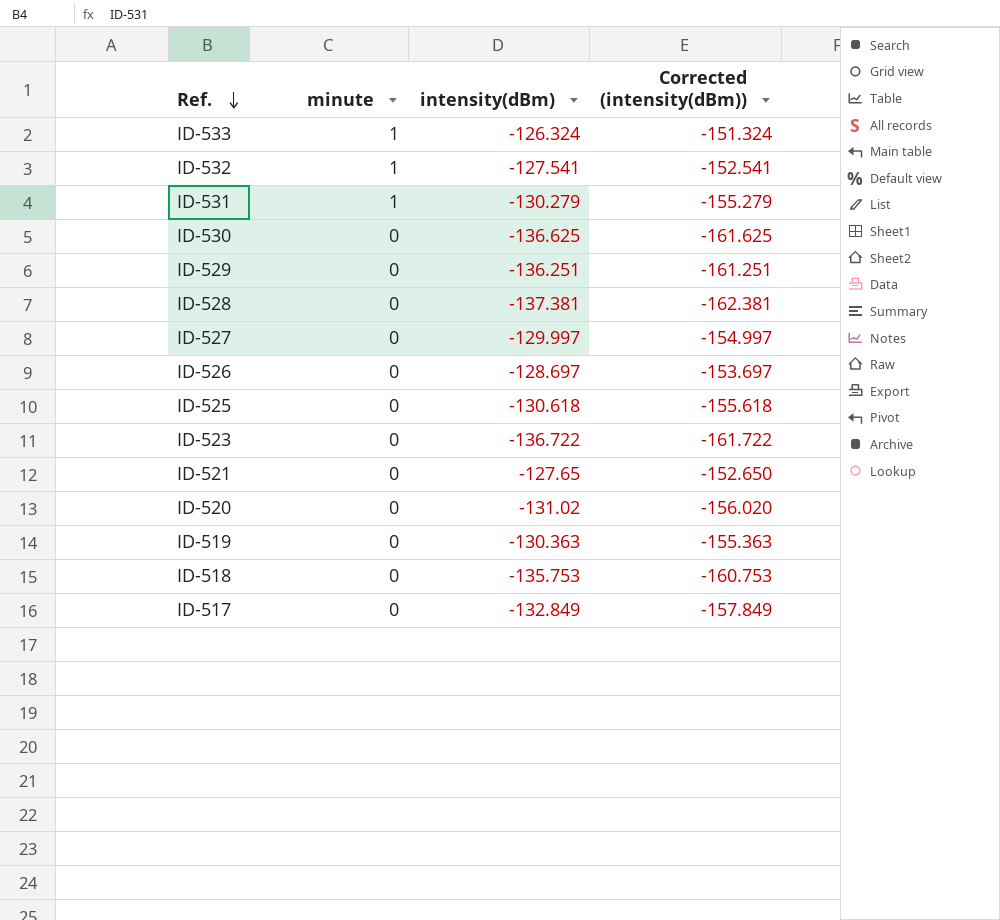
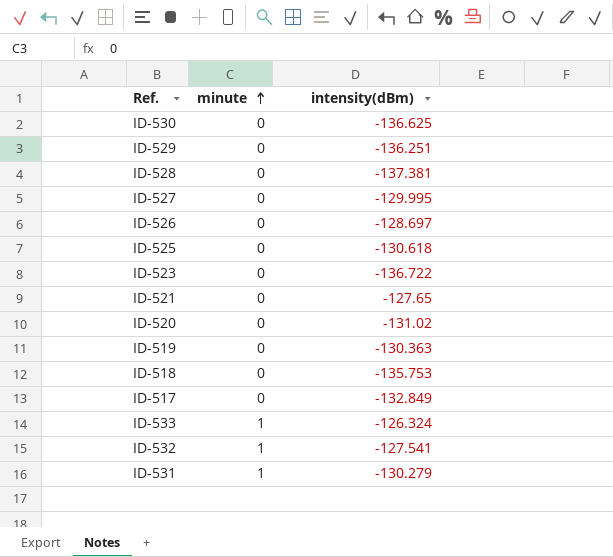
row order: Ref. descending -> minute ascending
column Corrected (intensity(dBm)) | formula: [intensity(dBm)] - 25 -> none
ID-527 | intensity(dBm): -129.997 -> -129.995

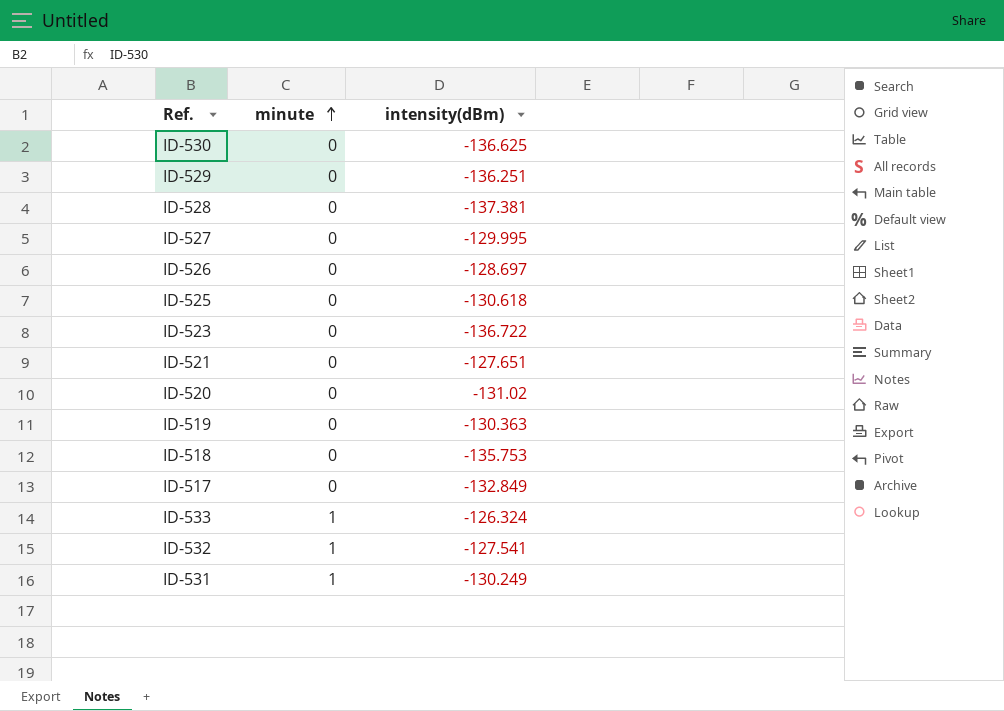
ID-521 | intensity(dBm): -127.65 -> -127.651
ID-531 | intensity(dBm): -130.279 -> -130.249

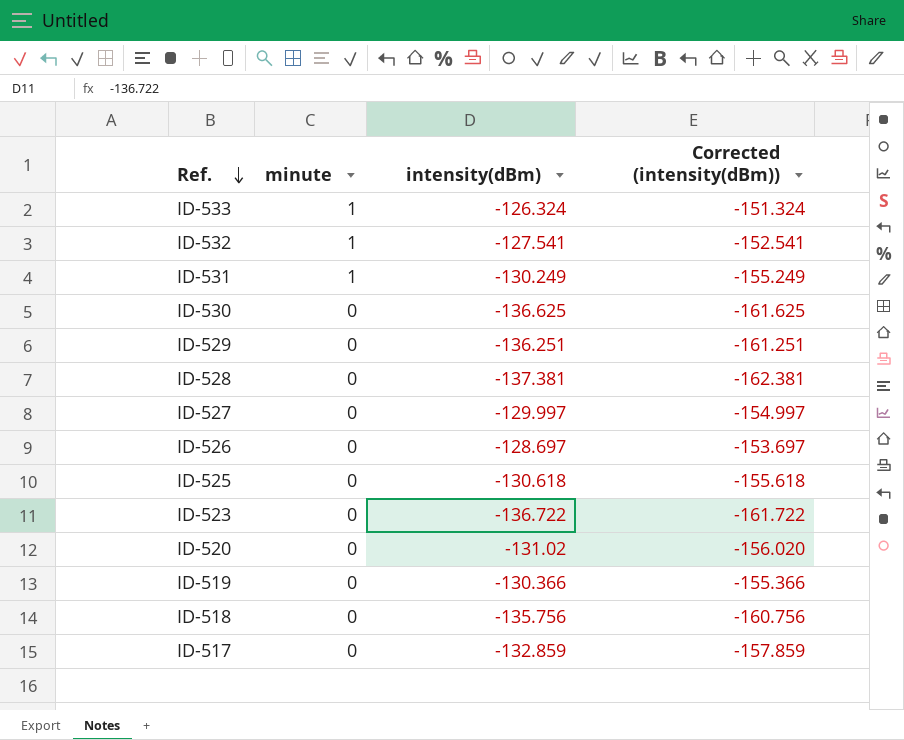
row order: minute ascending -> Ref. descending
column Corrected (intensity(dBm)) | formula: none -> [intensity(dBm)] - 25
row ID-521: 0 | -127.651 -> none
ID-527 | intensity(dBm): -129.995 -> -129.997
ID-519 | intensity(dBm): -130.363 -> -130.366
ID-518 | intensity(dBm): -135.753 -> -135.756
ID-517 | intensity(dBm): -132.849 -> -132.859

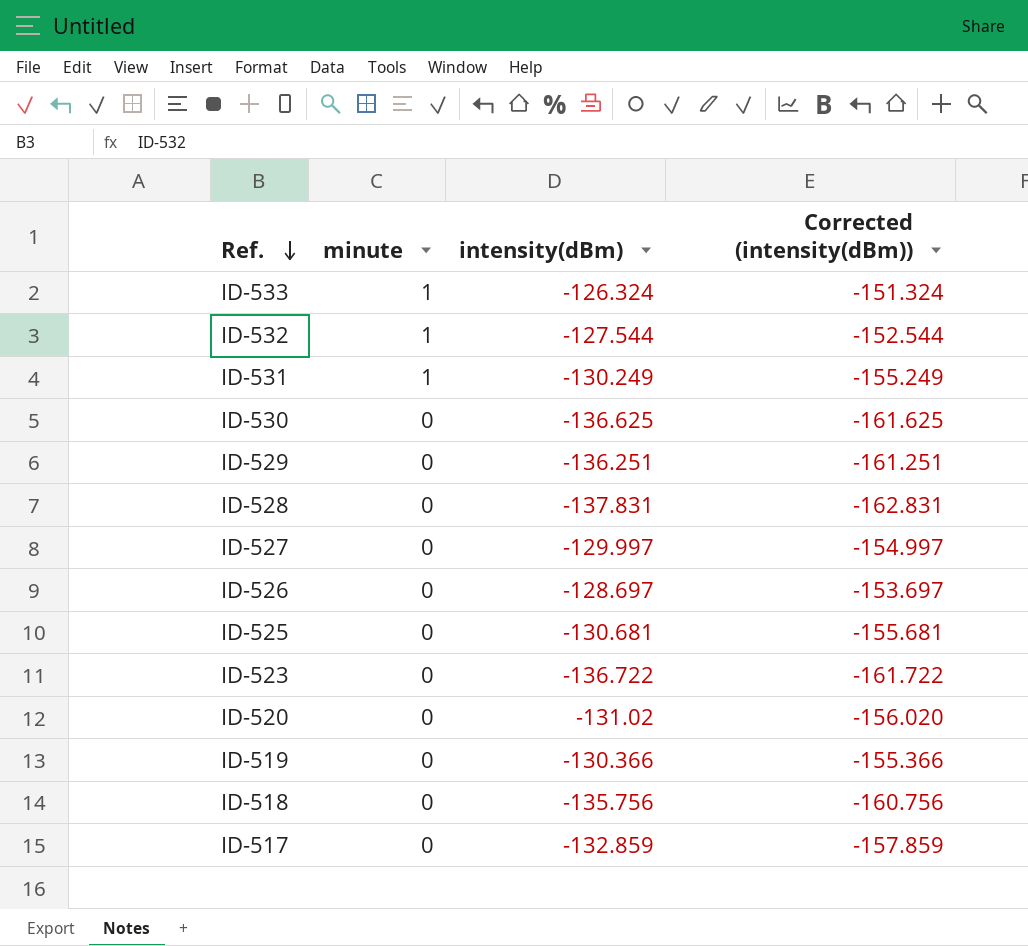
ID-532 | intensity(dBm): -127.541 -> -127.544
ID-532 | Corrected (intensity(dBm)): -152.541 -> -152.544
ID-528 | intensity(dBm): -137.381 -> -137.831
ID-528 | Corrected (intensity(dBm)): -162.381 -> -162.831
ID-525 | intensity(dBm): -130.618 -> -130.681
ID-525 | Corrected (intensity(dBm)): -155.618 -> -155.681

